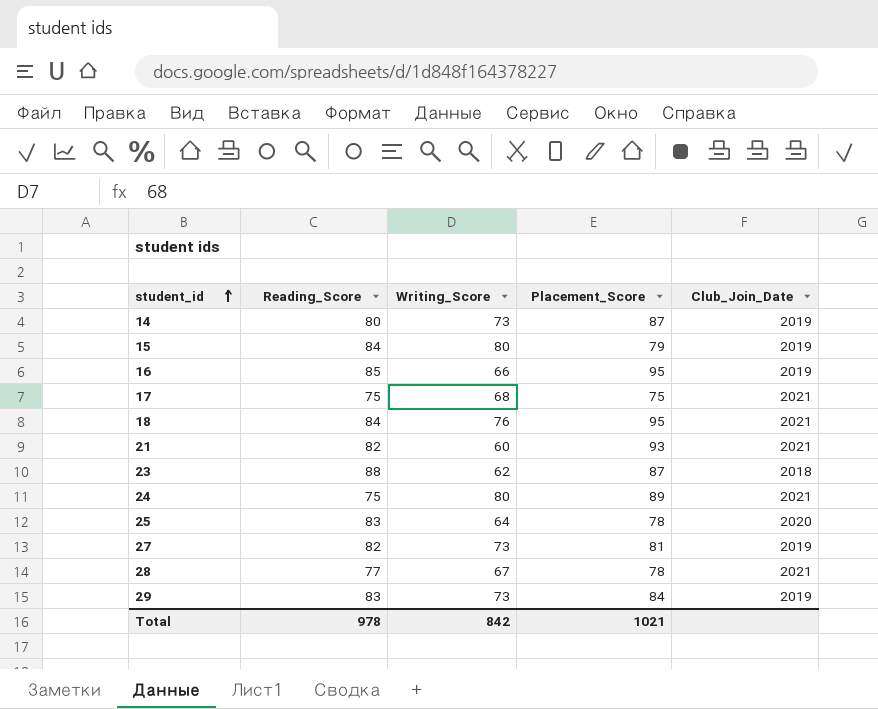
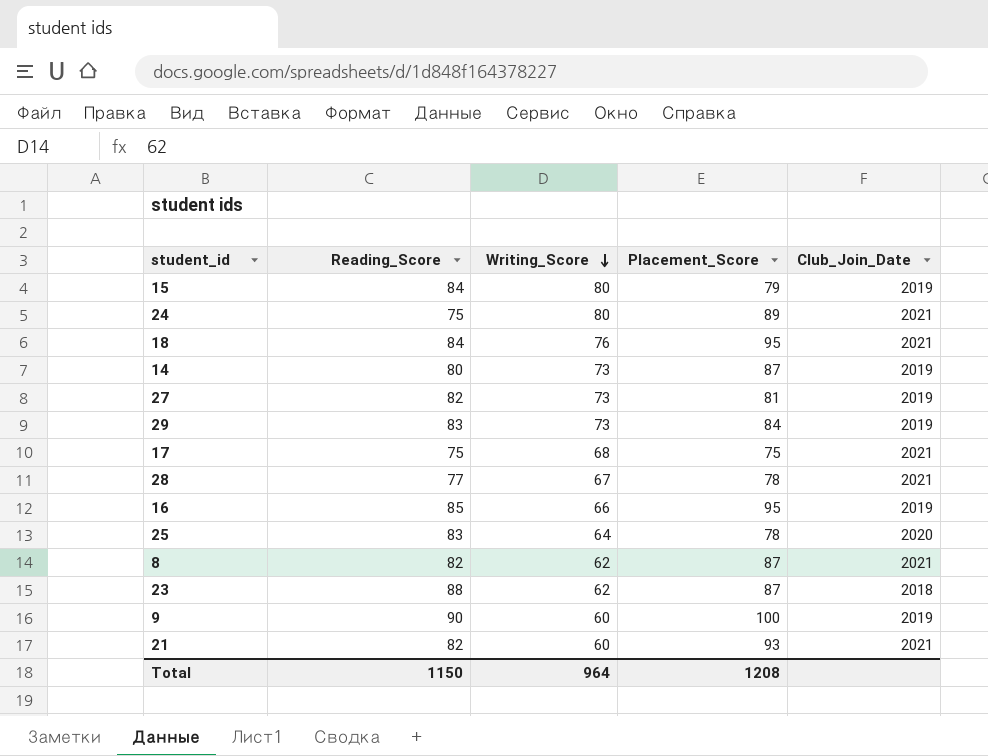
row order: student_id ascending -> Writing_Score descending
row 8: none -> 82 | 62 | 87 | 2021
row 9: none -> 90 | 60 | 100 | 2019
Total | Reading_Score: 978 -> 1150
Total | Writing_Score: 842 -> 964
Total | Placement_Score: 1021 -> 1208

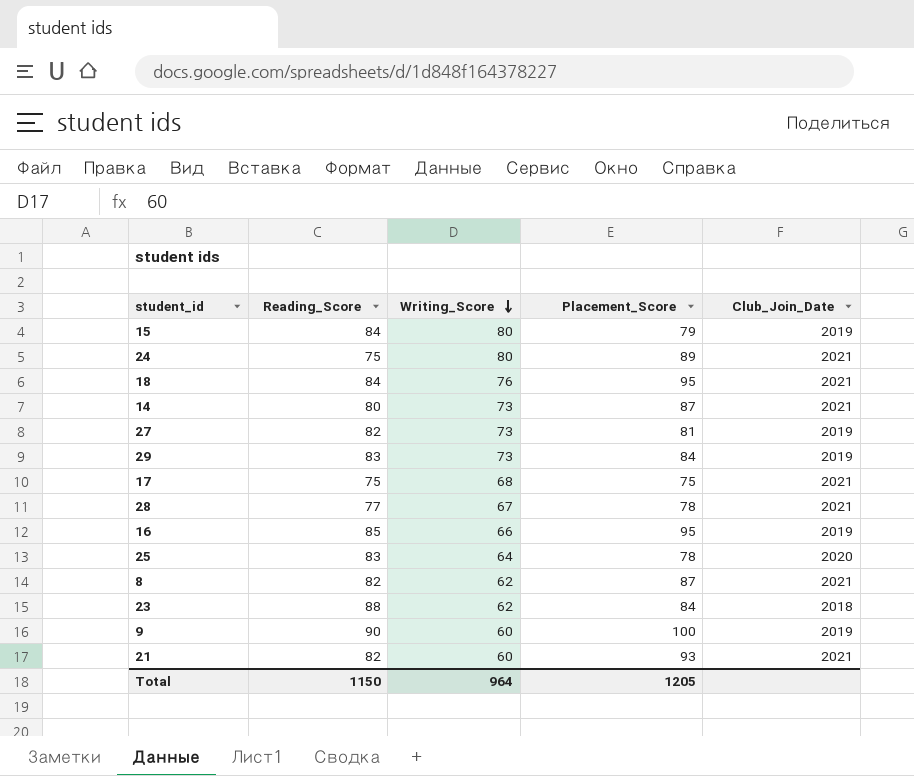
14 | Club_Join_Date: 2019 -> 2021
23 | Placement_Score: 87 -> 84
Total | Placement_Score: 1208 -> 1205

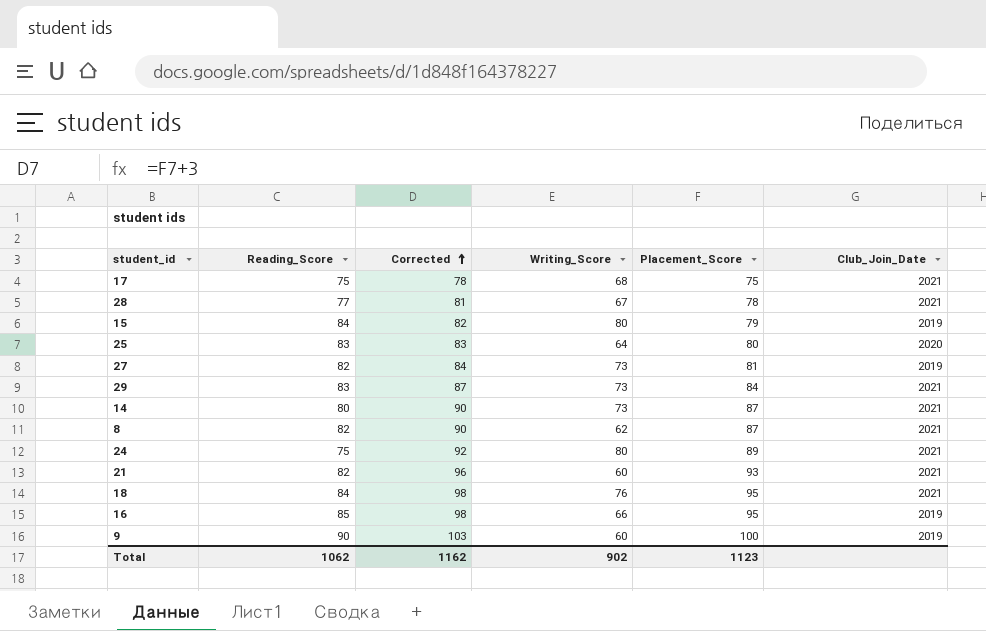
row order: Writing_Score descending -> Corrected ascending
column Corrected | formula: none -> [Placement_Score] + 3
row 23: 88 | 62 | 84 | 2018 -> none
25 | Placement_Score: 78 -> 80
29 | Club_Join_Date: 2019 -> 2021
Total | Reading_Score: 1150 -> 1062
Total | Writing_Score: 964 -> 902
Total | Placement_Score: 1205 -> 1123

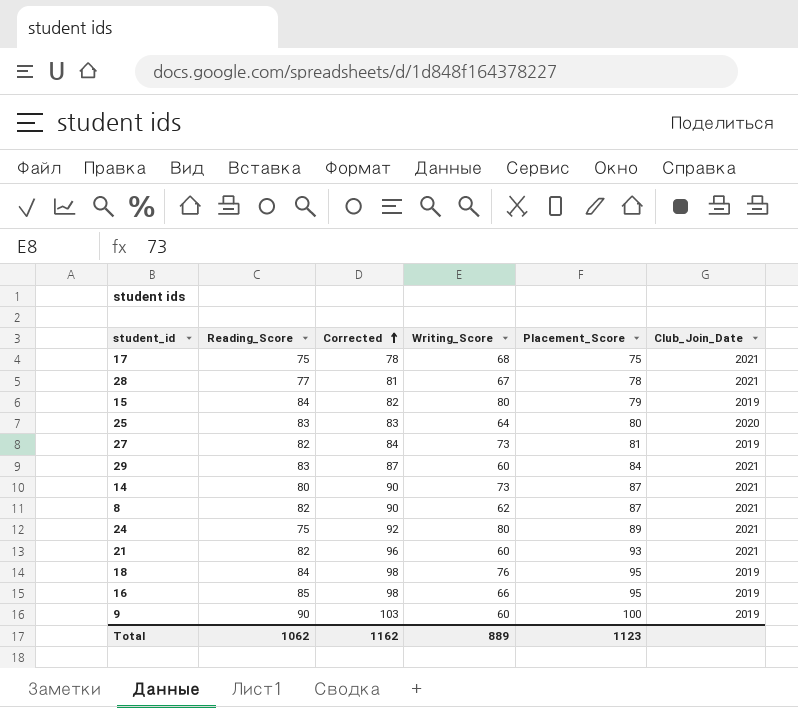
29 | Writing_Score: 73 -> 60
18 | Club_Join_Date: 2021 -> 2019
Total | Writing_Score: 902 -> 889

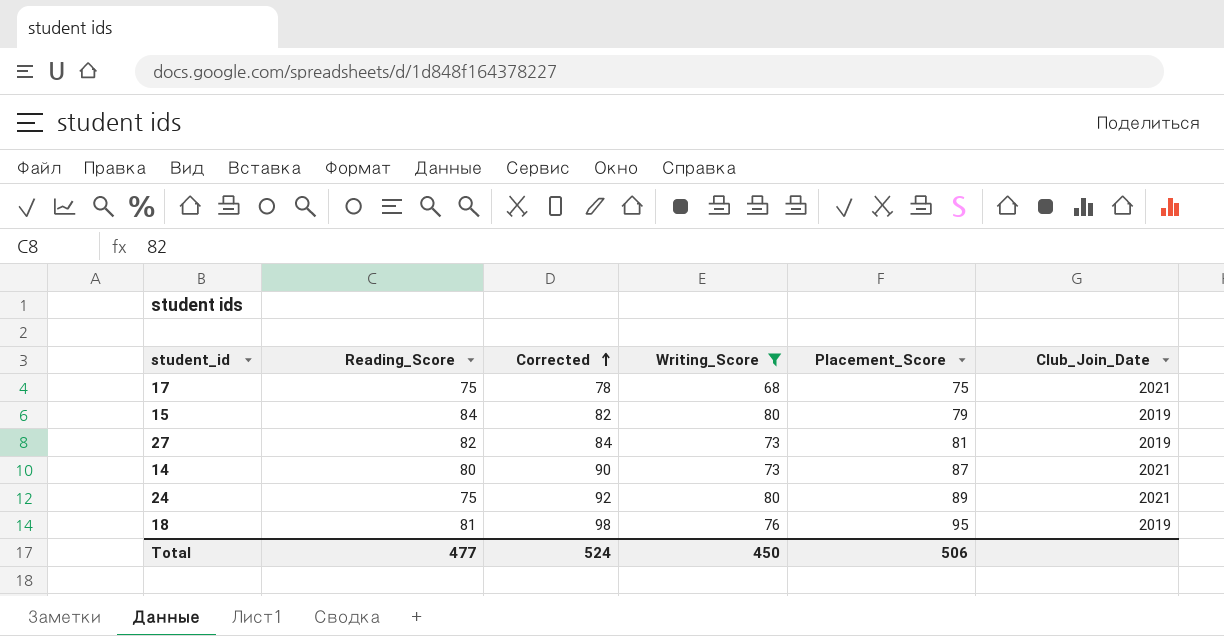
filter: none -> Writing_Score >= 68
18 | Reading_Score: 84 -> 81
Total | Reading_Score: 1062 -> 477
Total | Corrected: 1162 -> 524
Total | Writing_Score: 889 -> 450
Total | Placement_Score: 1123 -> 506

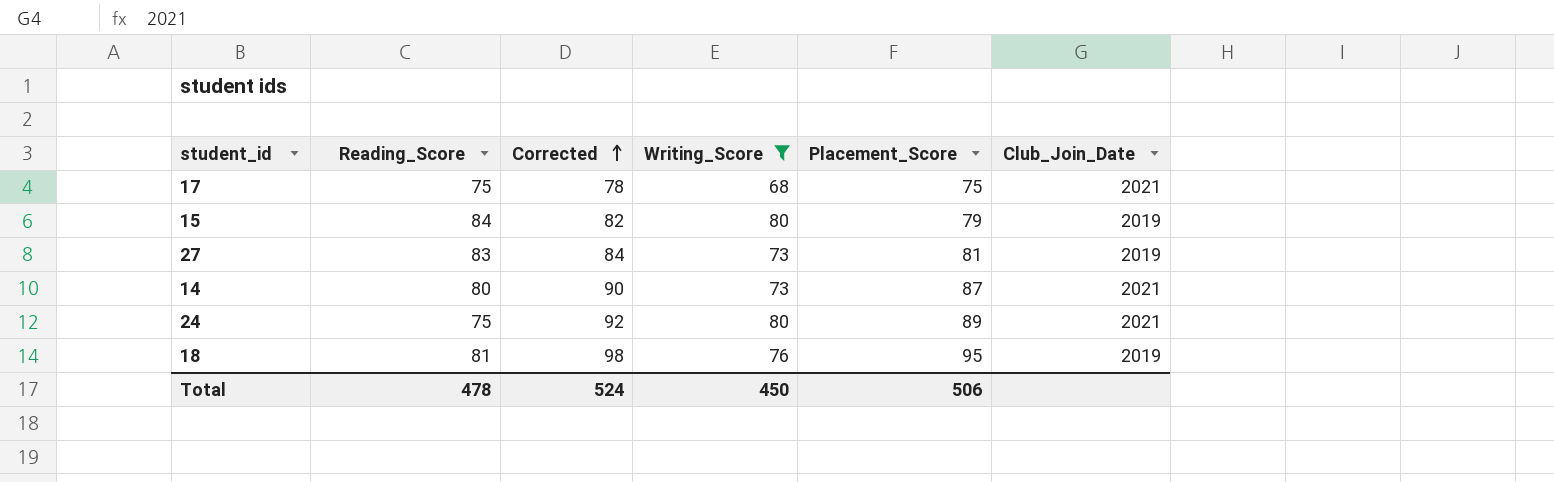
27 | Reading_Score: 82 -> 83
Total | Reading_Score: 477 -> 478

